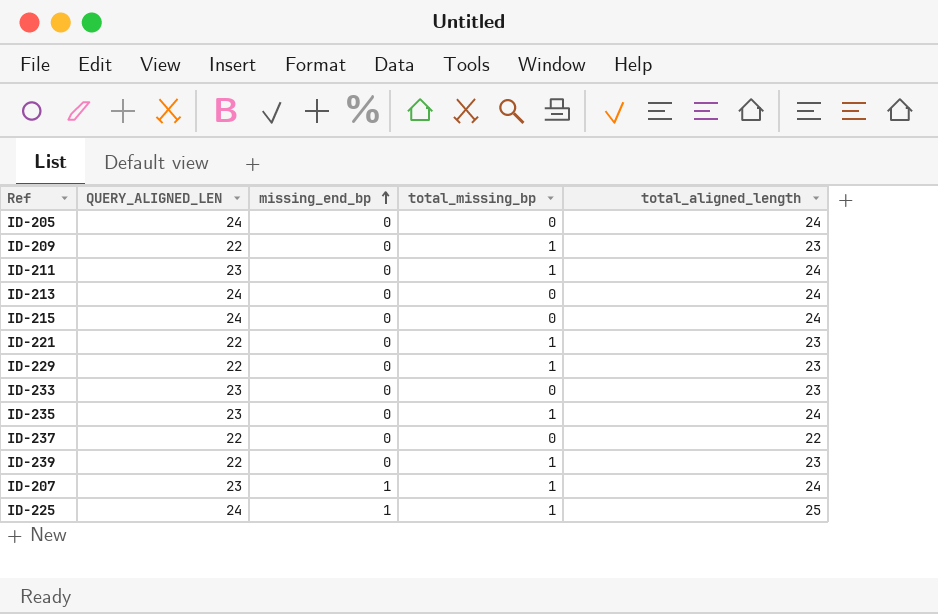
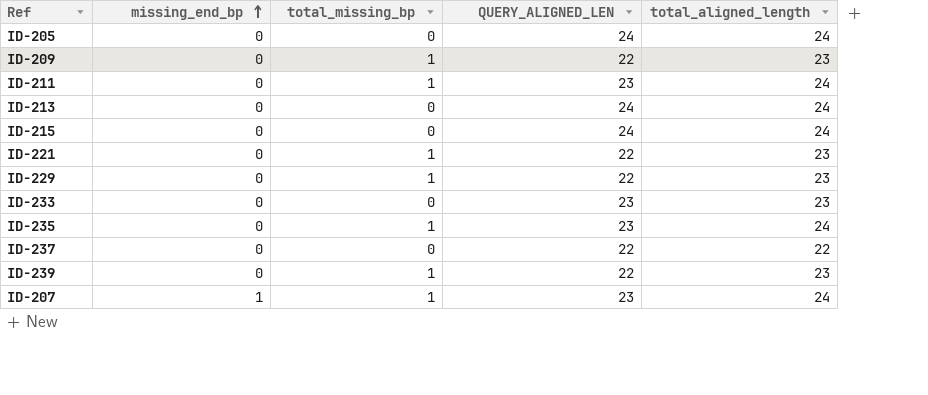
column QUERY_ALIGNED_LEN | position: 2 -> 4
row ID-225: 24 | 1 | 1 | 25 -> none

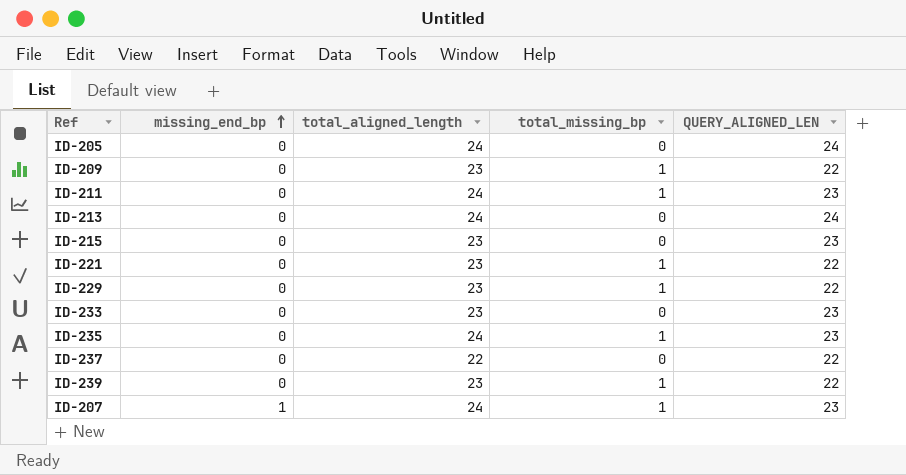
column total_aligned_length | position: 5 -> 3
ID-215 | total_aligned_length: 24 -> 23
ID-215 | QUERY_ALIGNED_LEN: 24 -> 23

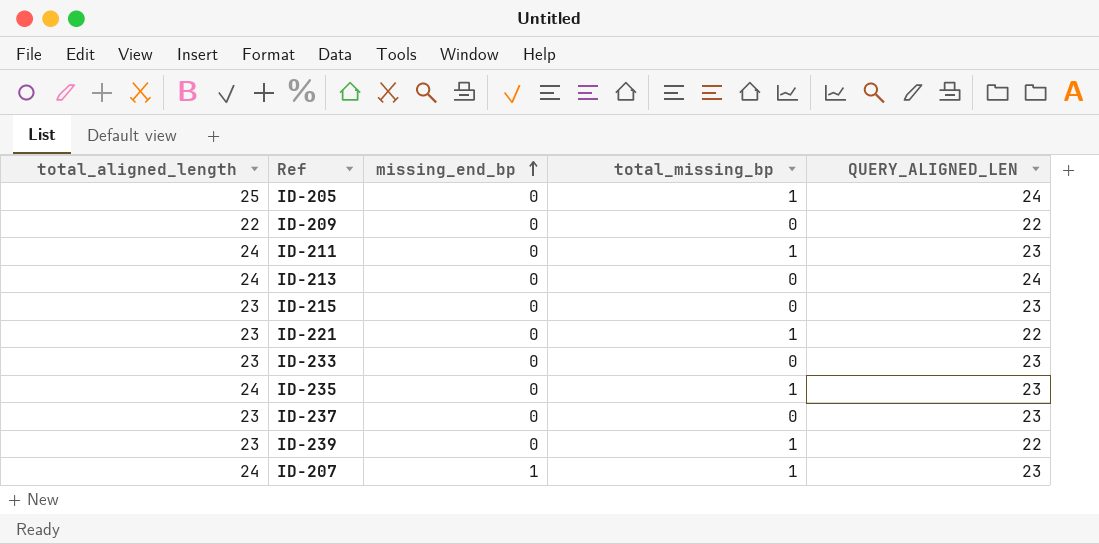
column total_aligned_length | position: 3 -> 1
row ID-229: 0 | 23 | 1 | 22 -> none
ID-205 | total_aligned_length: 24 -> 25
ID-205 | total_missing_bp: 0 -> 1
ID-209 | total_aligned_length: 23 -> 22
ID-209 | total_missing_bp: 1 -> 0
ID-237 | total_aligned_length: 22 -> 23
ID-237 | QUERY_ALIGNED_LEN: 22 -> 23

